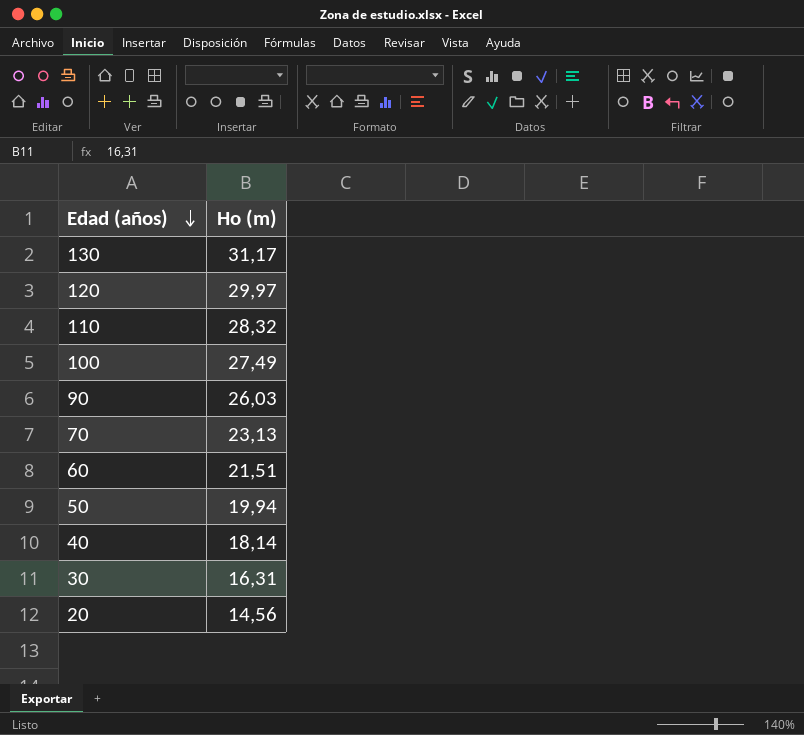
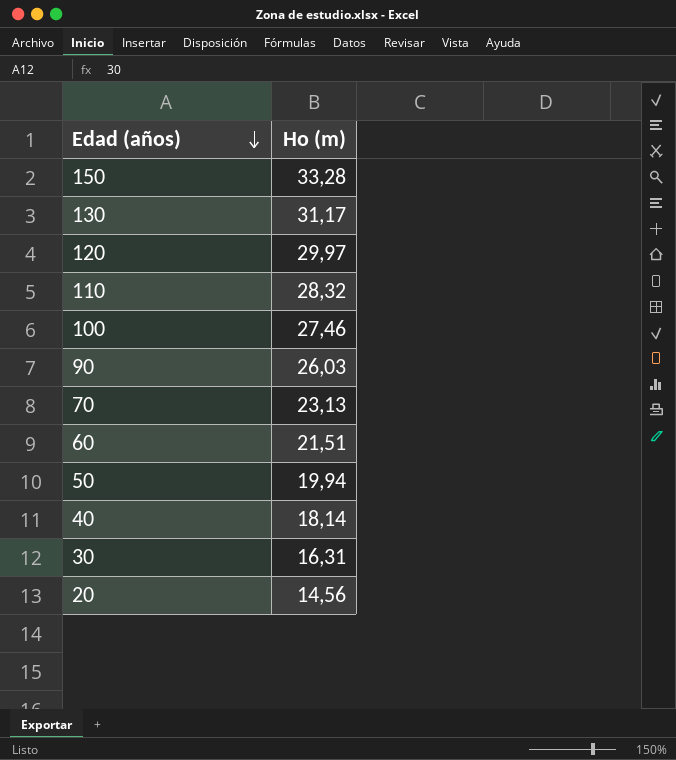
row 150: none -> 33,28
100 | Ho (m): 27,49 -> 27,46

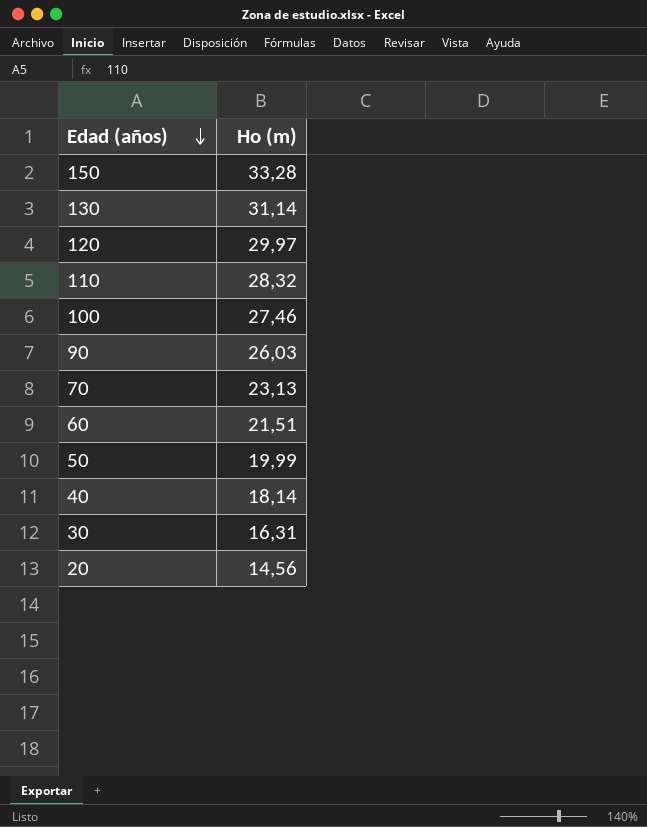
130 | Ho (m): 31,17 -> 31,14
50 | Ho (m): 19,94 -> 19,99

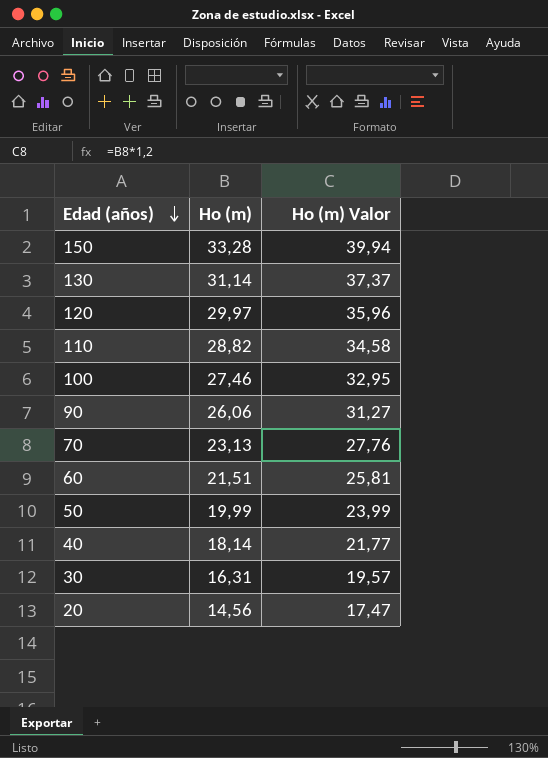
column Ho (m) Valor | formula: none -> [Ho (m)] * 1,2
110 | Ho (m): 28,32 -> 28,82
90 | Ho (m): 26,03 -> 26,06

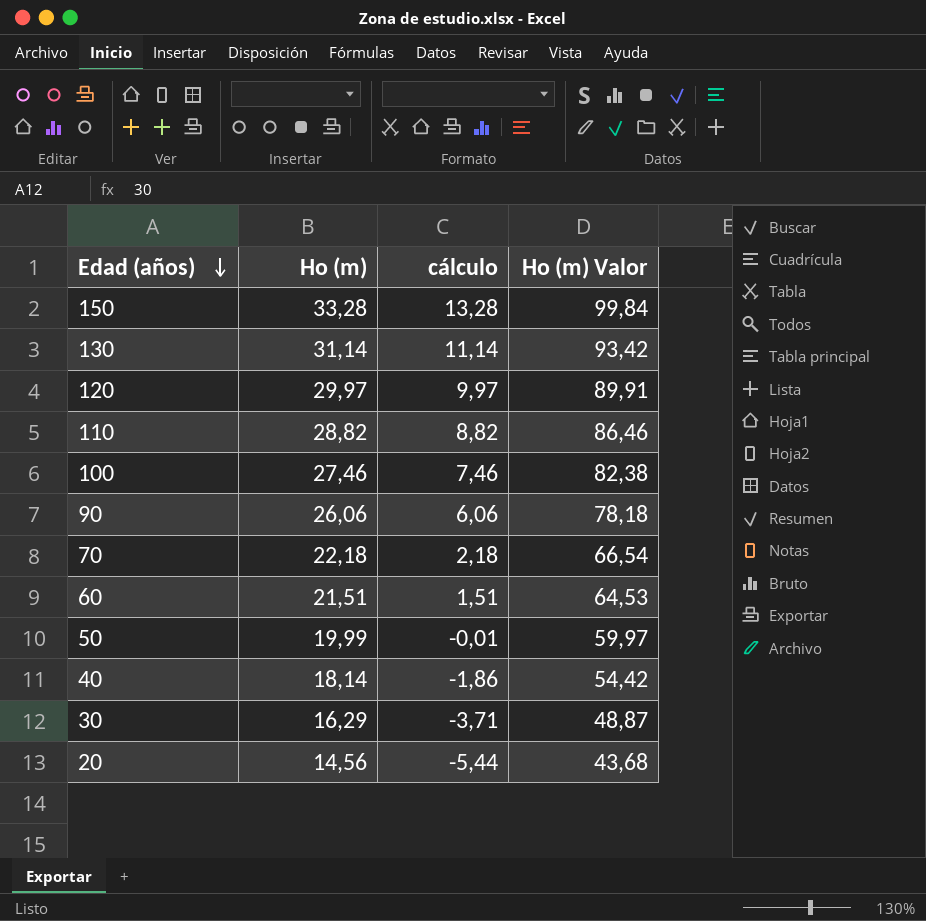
column cálculo | formula: none -> [Ho (m)] - 20
column Ho (m) Valor | formula: [Ho (m)] * 1,2 -> [Ho (m)] * 3
70 | Ho (m): 23,13 -> 22,18
30 | Ho (m): 16,31 -> 16,29

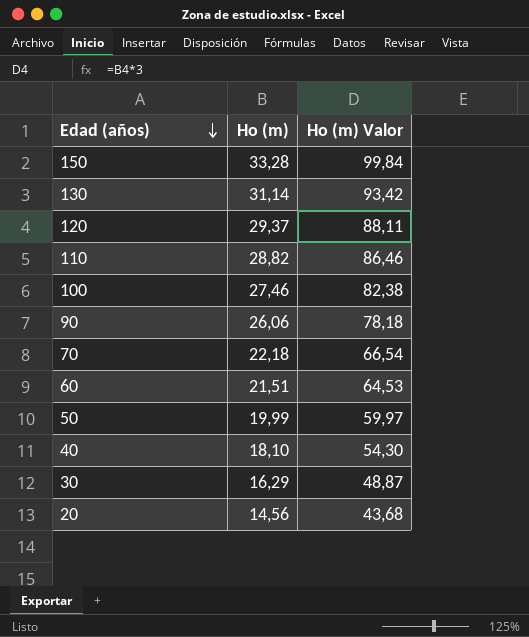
column cálculo | formula: [Ho (m)] - 20 -> none
120 | Ho (m): 29,97 -> 29,37
120 | Ho (m) Valor: 89,91 -> 88,11
40 | Ho (m): 18,14 -> 18,10
40 | Ho (m) Valor: 54,42 -> 54,30

